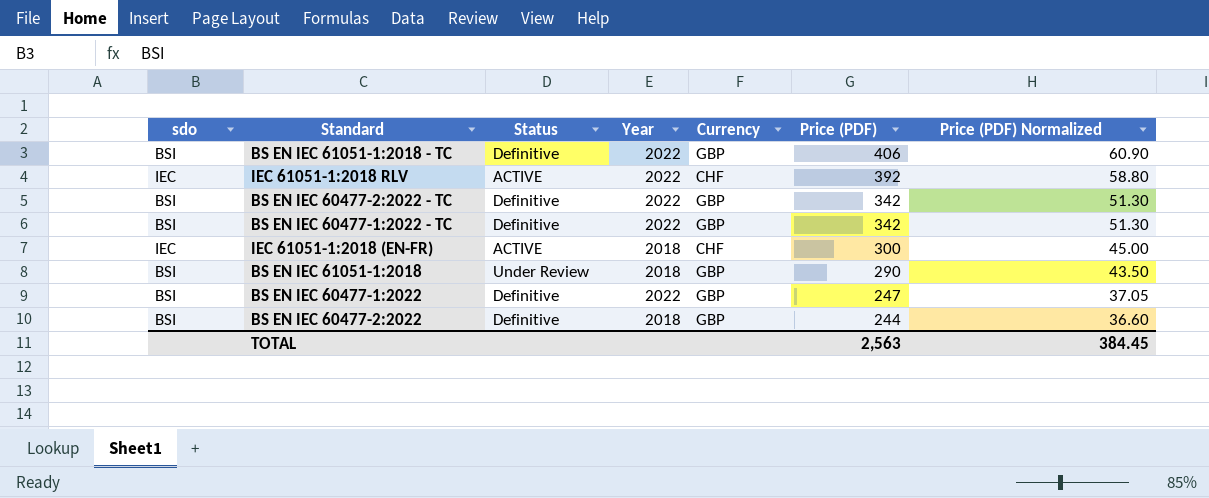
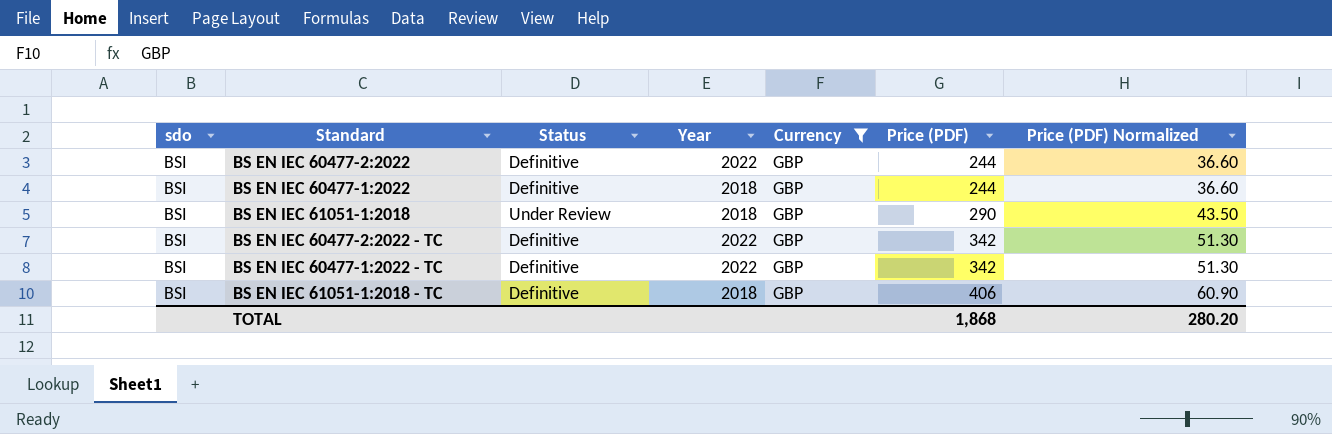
filter: none -> Currency = GBP
row order: Price (PDF) descending -> Price (PDF) ascending
BS EN IEC 60477-2:2022 | Year: 2018 -> 2022
BS EN IEC 60477-1:2022 | Year: 2022 -> 2018
BS EN IEC 60477-1:2022 | Price (PDF): 247 -> 244
BS EN IEC 60477-1:2022 | Price (PDF) Normalized: 37.05 -> 36.60
BS EN IEC 61051-1:2018 - TC | Year: 2022 -> 2018
TOTAL | Price (PDF): 2,563 -> 1,868
TOTAL | Price (PDF) Normalized: 384.45 -> 280.20

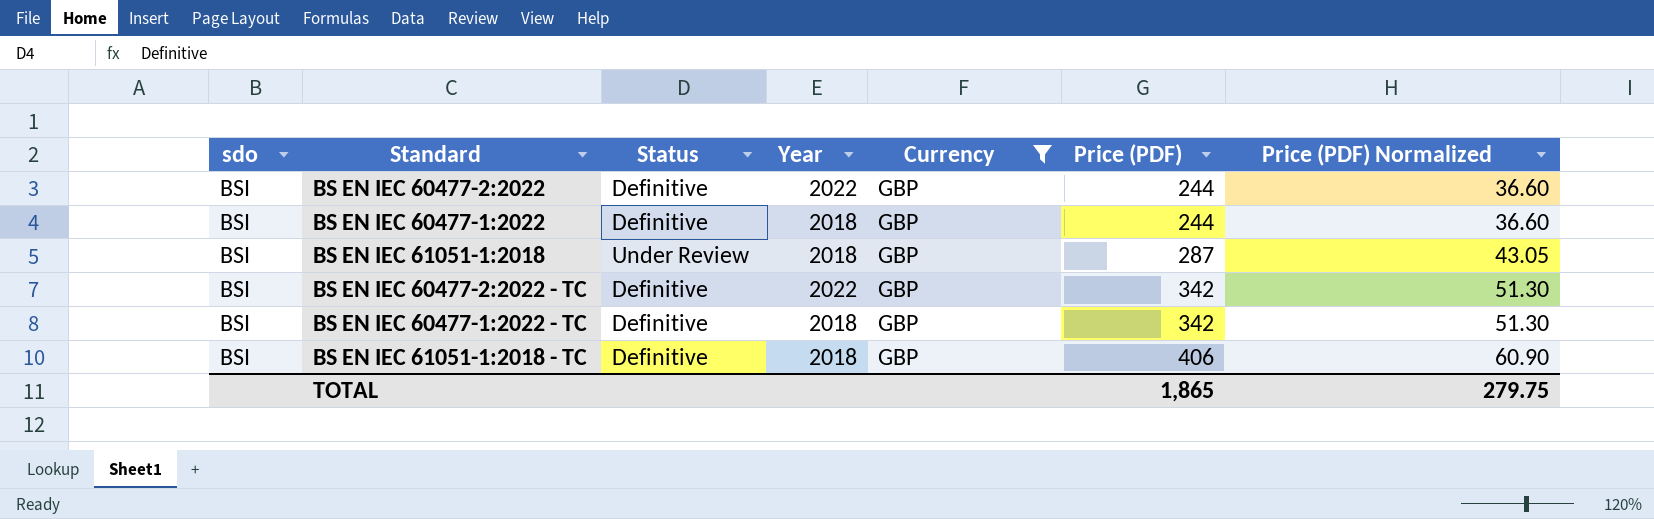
BS EN IEC 61051-1:2018 | Price (PDF): 290 -> 287
BS EN IEC 61051-1:2018 | Price (PDF) Normalized: 43.50 -> 43.05
BS EN IEC 60477-1:2022 - TC | Year: 2022 -> 2018
TOTAL | Price (PDF): 1,868 -> 1,865
TOTAL | Price (PDF) Normalized: 280.20 -> 279.75

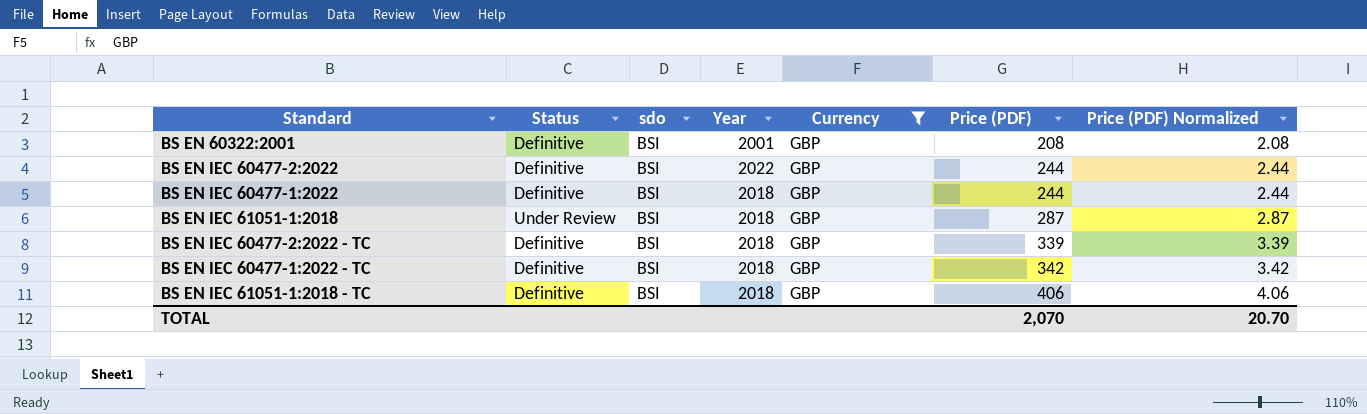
column sdo | position: 1 -> 3
column Price (PDF) Normalized | formula: [Price (PDF)] * 0.15 -> [Price (PDF)] * 0.01
row BS EN 60322:2001: none -> Definitive | BSI | 2001 | GBP | 208 | 2.08
BS EN IEC 60477-2:2022 - TC | Year: 2022 -> 2018
BS EN IEC 60477-2:2022 - TC | Price (PDF): 342 -> 339
TOTAL | Price (PDF): 1,865 -> 2,070
TOTAL | Price (PDF) Normalized: 279.75 -> 20.70

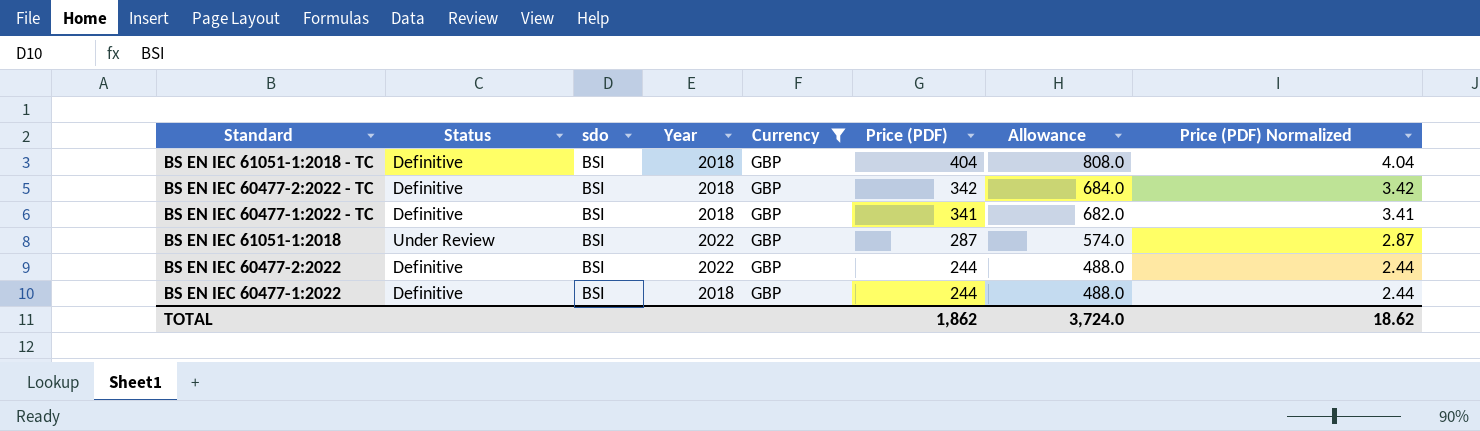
row order: Price (PDF) ascending -> Price (PDF) descending
column Allowance | formula: none -> [Price (PDF)] * 2
row BS EN 60322:2001: Definitive | BSI | 2001 | GBP | 208 | 2.08 -> none
BS EN IEC 61051-1:2018 - TC | Price (PDF): 406 -> 404
BS EN IEC 61051-1:2018 - TC | Price (PDF) Normalized: 4.06 -> 4.04
BS EN IEC 60477-2:2022 - TC | Price (PDF): 339 -> 342
BS EN IEC 60477-2:2022 - TC | Price (PDF) Normalized: 3.39 -> 3.42
BS EN IEC 60477-1:2022 - TC | Price (PDF): 342 -> 341
BS EN IEC 60477-1:2022 - TC | Price (PDF) Normalized: 3.42 -> 3.41
BS EN IEC 61051-1:2018 | Year: 2018 -> 2022
TOTAL | Price (PDF): 2,070 -> 1,862
TOTAL | Price (PDF) Normalized: 20.70 -> 18.62

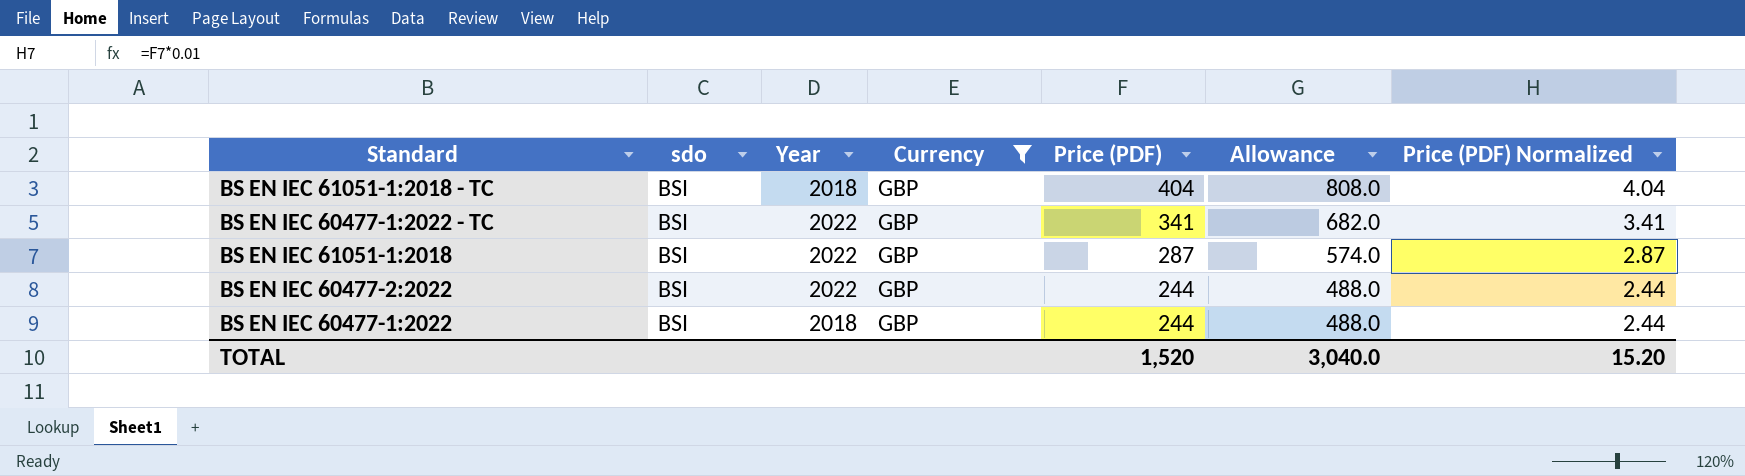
column Status | position: 2 -> none
row BS EN IEC 60477-2:2022 - TC: Definitive | BSI | 2018 | GBP | 342 | 684.0 | 3.42 -> none
BS EN IEC 60477-1:2022 - TC | Year: 2018 -> 2022
TOTAL | Price (PDF): 1,862 -> 1,520
TOTAL | Allowance: 3,724.0 -> 3,040.0
TOTAL | Price (PDF) Normalized: 18.62 -> 15.20

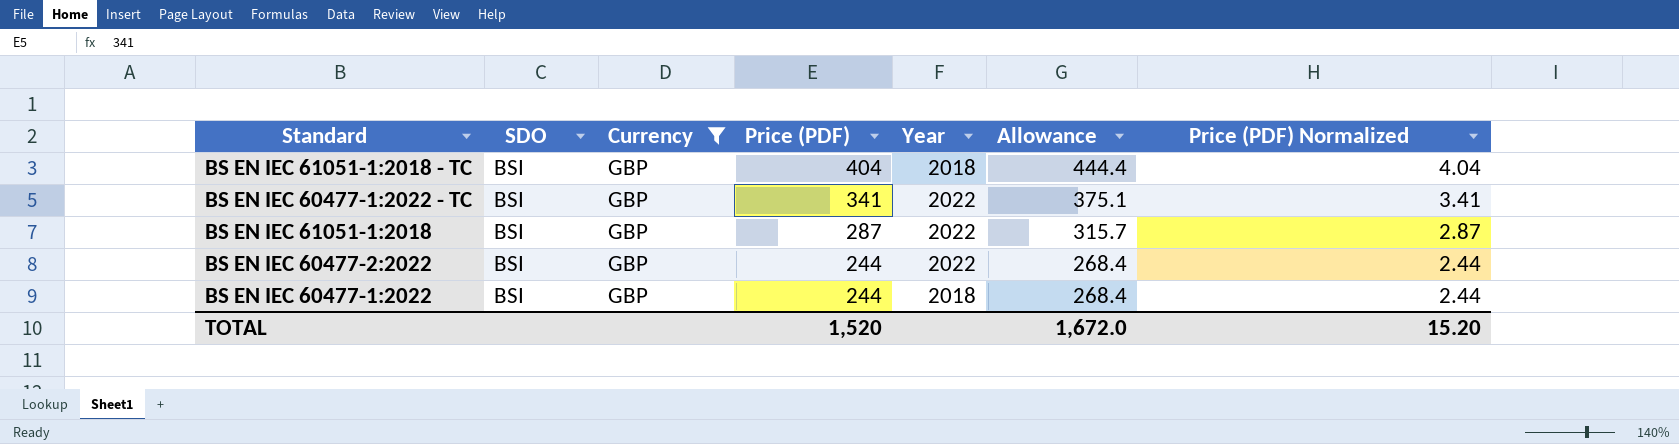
column name: sdo -> SDO
column Year | position: 3 -> 5
column Allowance | formula: [Price (PDF)] * 2 -> [Price (PDF)] * 1.1
TOTAL | Allowance: 3,040.0 -> 1,672.0

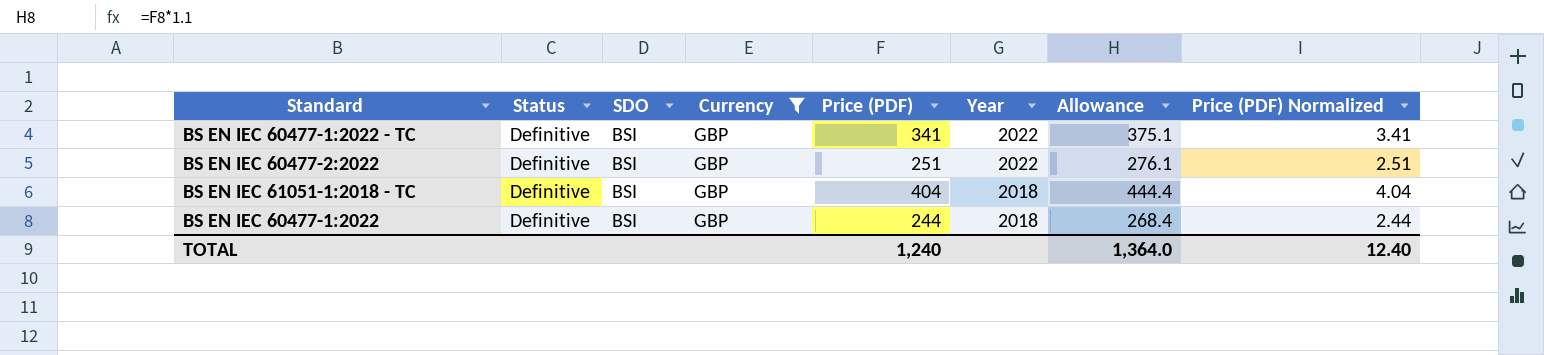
row order: Price (PDF) descending -> Year descending
column Status | position: none -> 2
row BS EN IEC 61051-1:2018: BSI | GBP | 287 | 2022 | 315.7 | 2.87 -> none
BS EN IEC 60477-2:2022 | Price (PDF): 244 -> 251
BS EN IEC 60477-2:2022 | Allowance: 268.4 -> 276.1
BS EN IEC 60477-2:2022 | Price (PDF) Normalized: 2.44 -> 2.51
TOTAL | Price (PDF): 1,520 -> 1,240
TOTAL | Allowance: 1,672.0 -> 1,364.0
TOTAL | Price (PDF) Normalized: 15.20 -> 12.40

